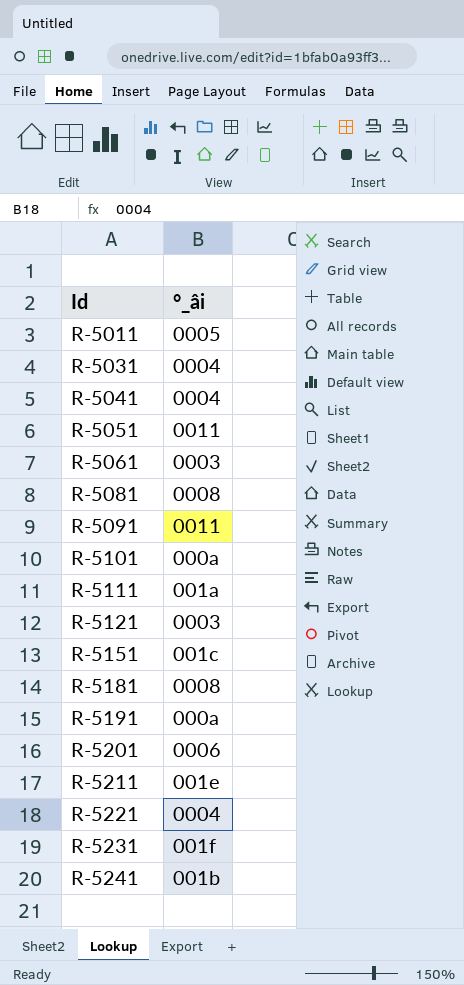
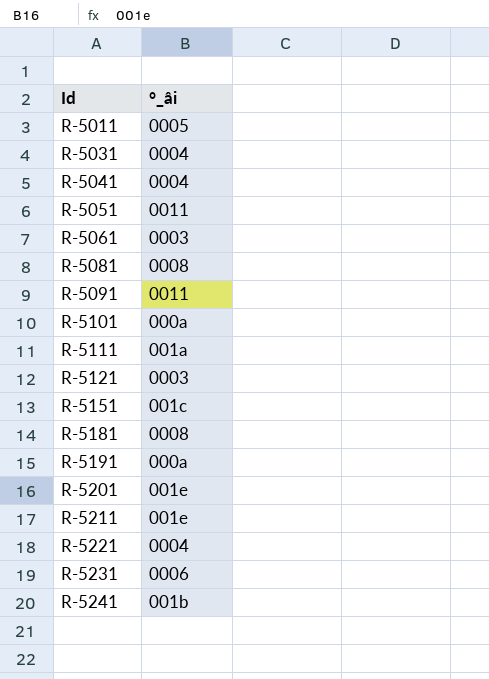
R-5201 | °_âi: 0006 -> 001e
R-5231 | °_âi: 001f -> 0006

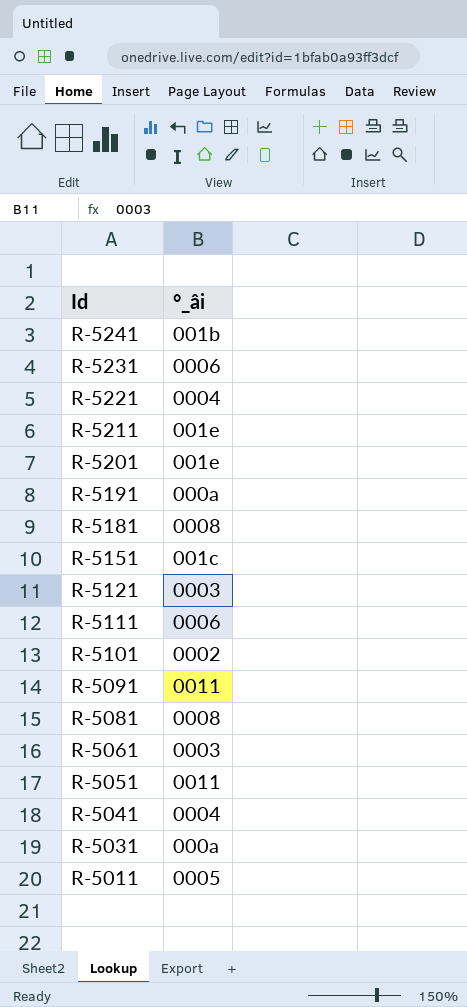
row order: Id ascending -> Id descending
R-5111 | °_âi: 001a -> 0006
R-5101 | °_âi: 000a -> 0002
R-5031 | °_âi: 0004 -> 000a

